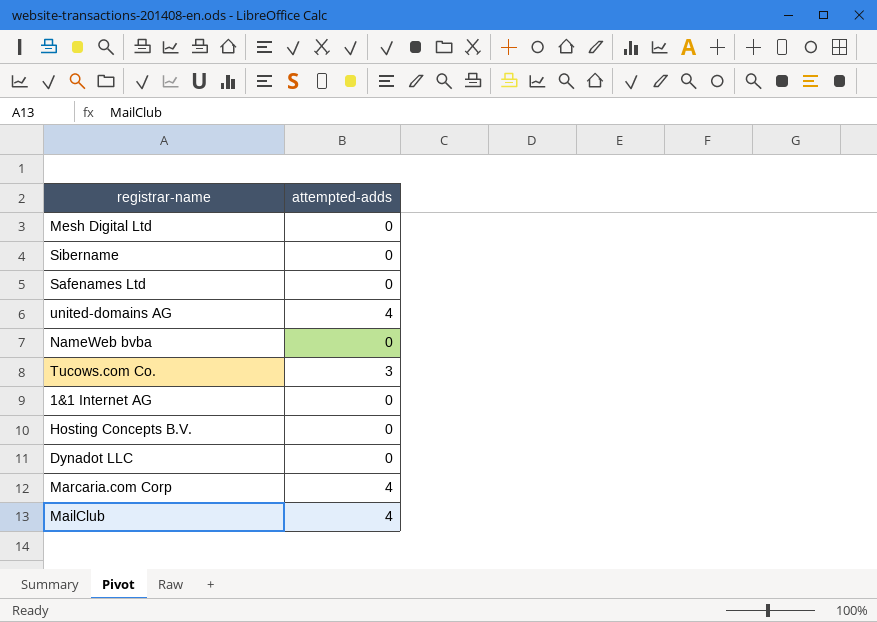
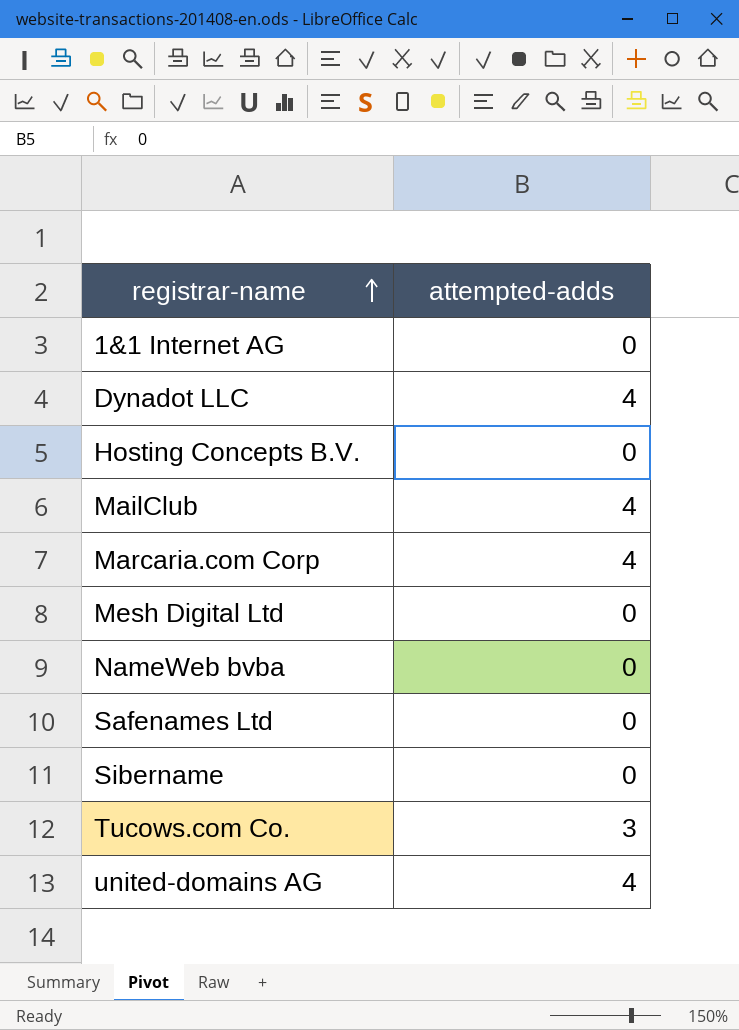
row order: none -> registrar-name ascending
Dynadot LLC | attempted-adds: 0 -> 4

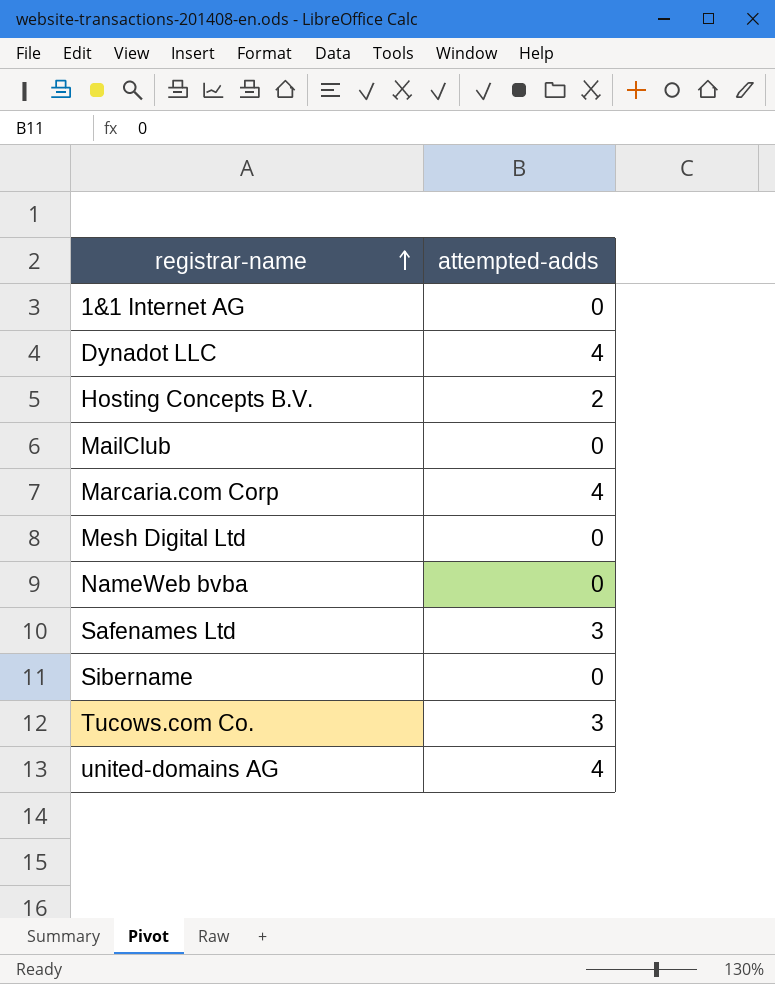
Hosting Concepts B.V. | attempted-adds: 0 -> 2
MailClub | attempted-adds: 4 -> 0
Safenames Ltd | attempted-adds: 0 -> 3

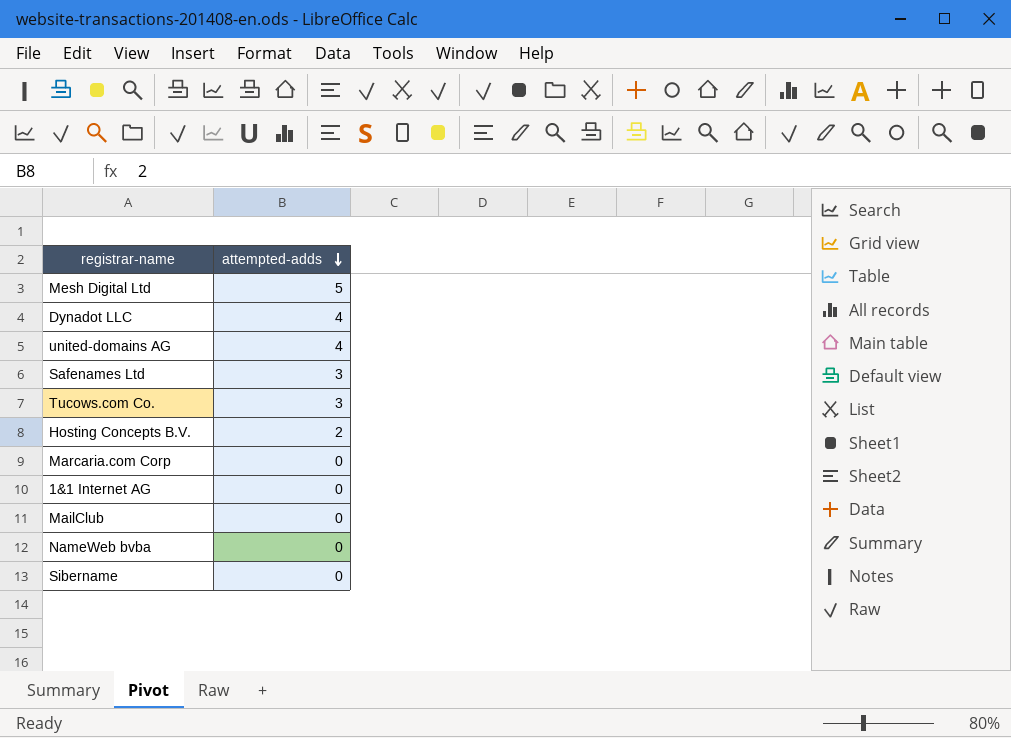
row order: registrar-name ascending -> attempted-adds descending
Mesh Digital Ltd | attempted-adds: 0 -> 5
Marcaria.com Corp | attempted-adds: 4 -> 0

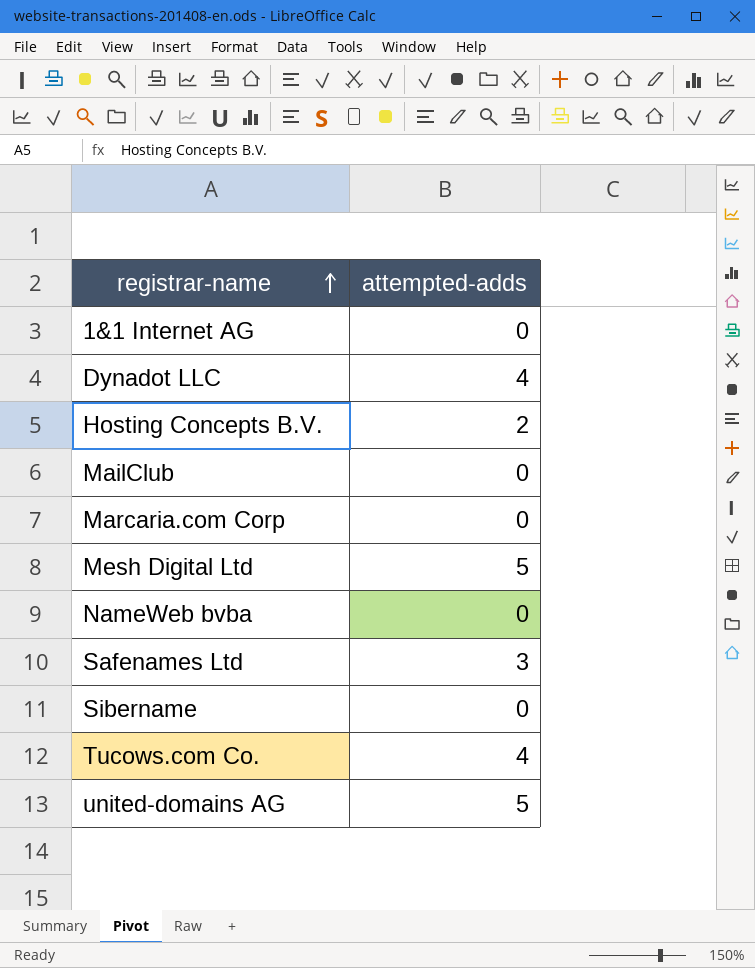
row order: attempted-adds descending -> registrar-name ascending
Tucows.com Co. | attempted-adds: 3 -> 4
united-domains AG | attempted-adds: 4 -> 5

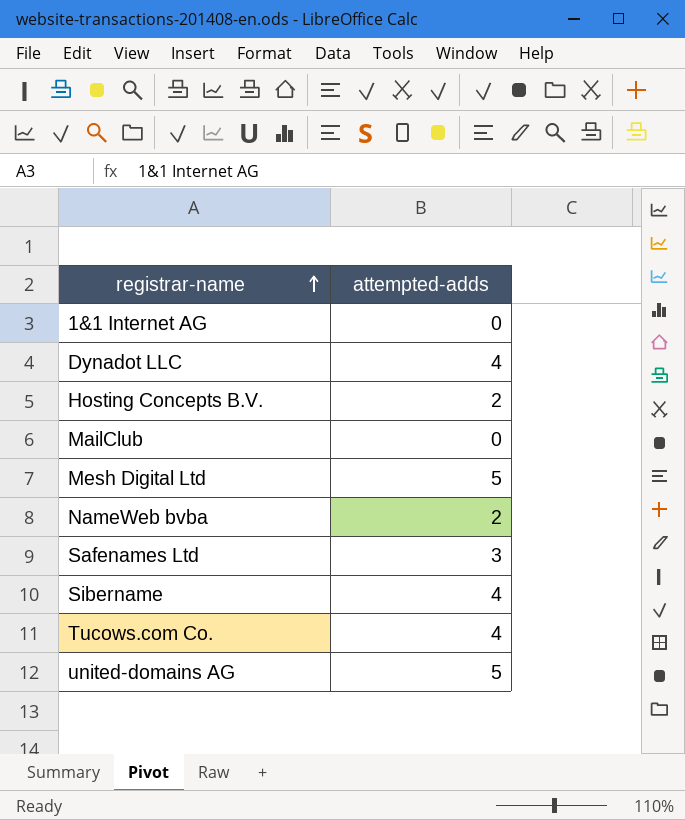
row Marcaria.com Corp: 0 -> none
NameWeb bvba | attempted-adds: 0 -> 2
Sibername | attempted-adds: 0 -> 4

